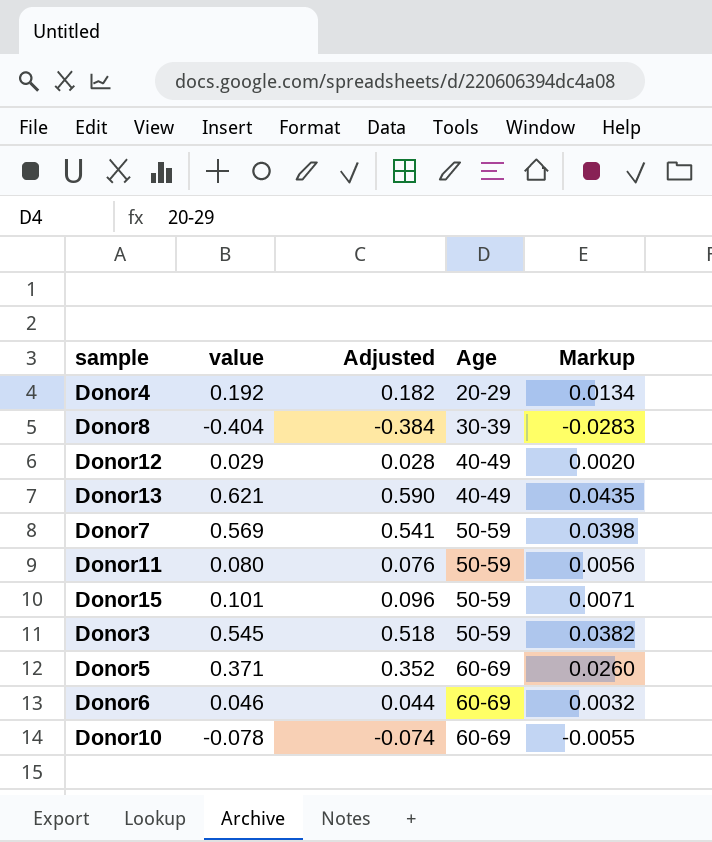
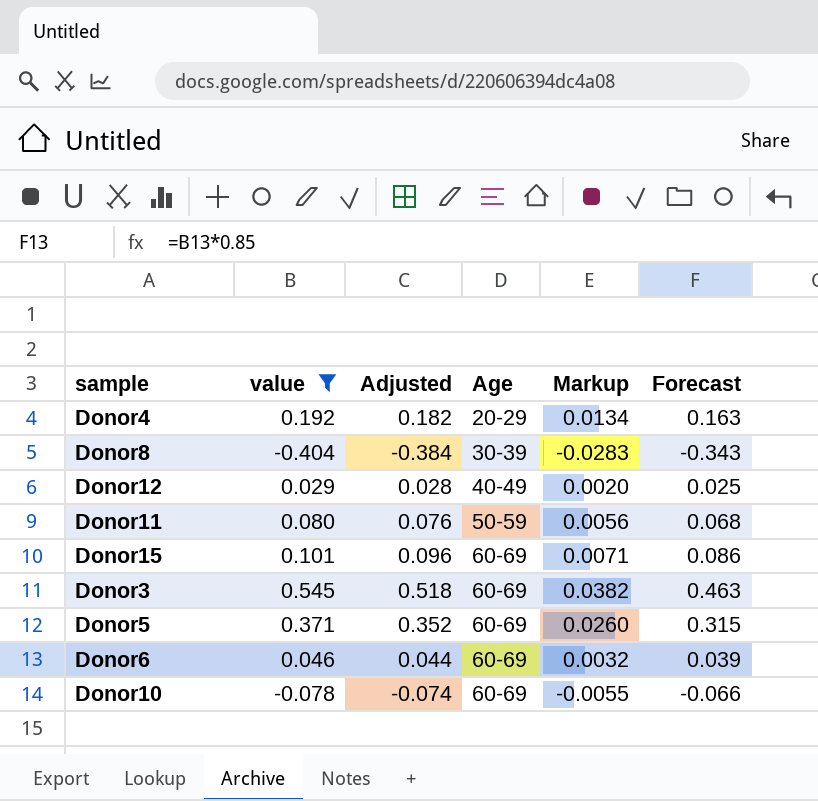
filter: none -> value <= 0.545
column Forecast | formula: none -> [value] * 0.85
Donor15 | Age: 50-59 -> 60-69
Donor3 | Age: 50-59 -> 60-69

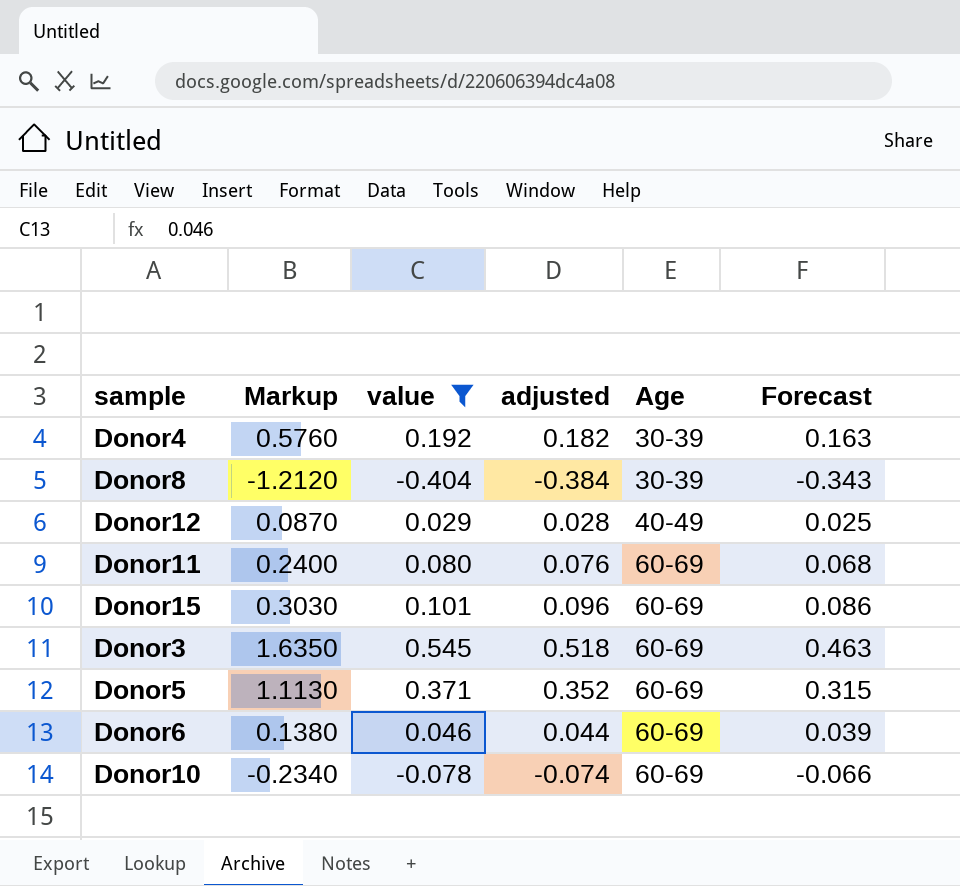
column Markup | formula: [value] * 0.07 -> [value] * 3
column Markup | position: 5 -> 2
column name: Adjusted -> adjusted
Donor4 | Age: 20-29 -> 30-39
Donor11 | Age: 50-59 -> 60-69

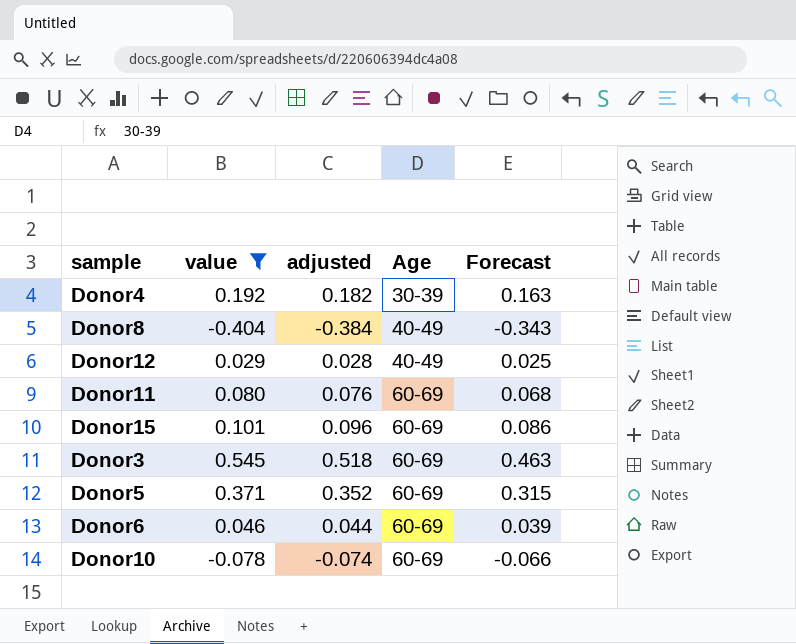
column Markup | formula: [value] * 3 -> none
Donor8 | Age: 30-39 -> 40-49

